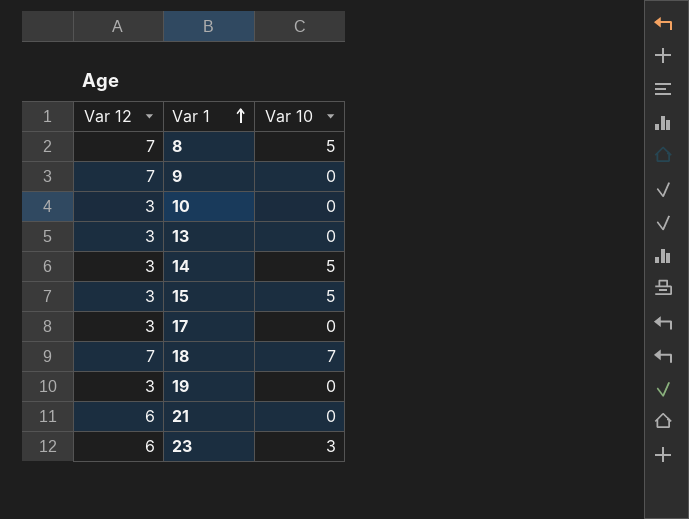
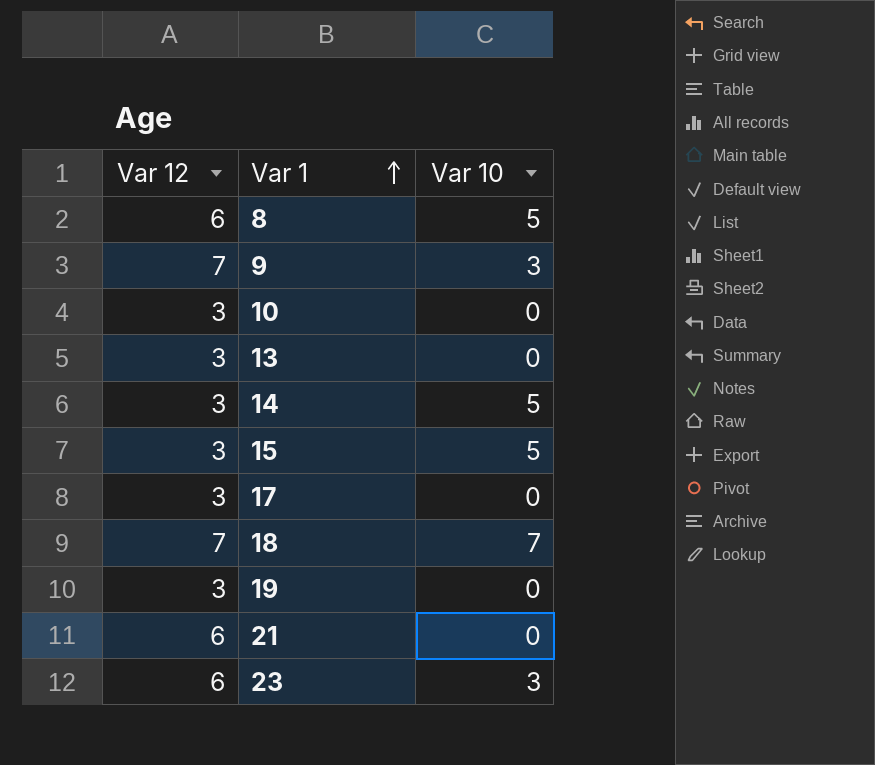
8 | Var 12: 7 -> 6
9 | Var 10: 0 -> 3

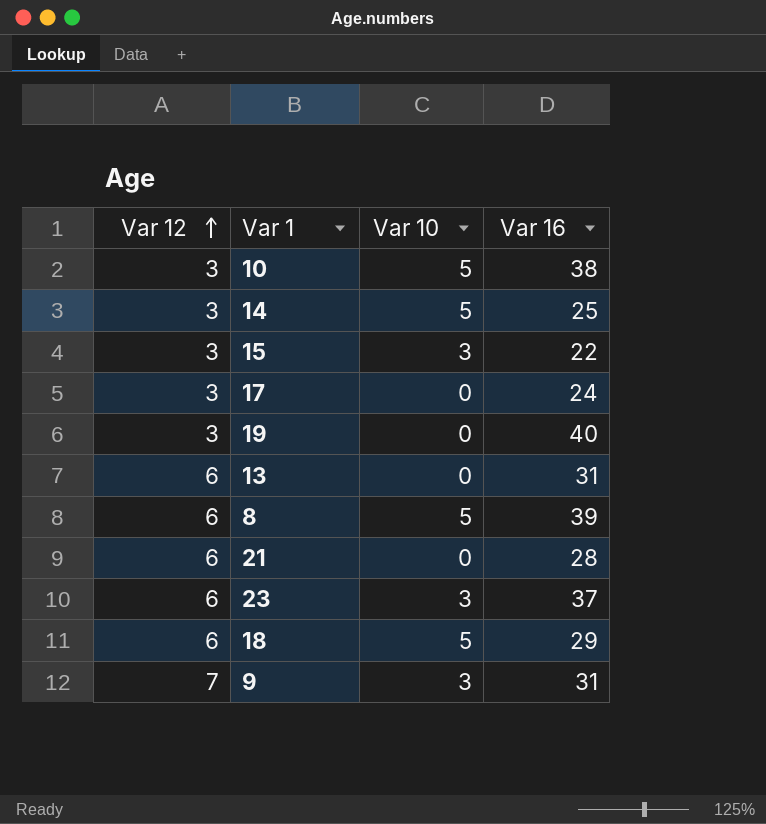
row order: Var 1 ascending -> Var 12 ascending
column Var 16 | position: none -> 4
10 | Var 10: 0 -> 5
15 | Var 10: 5 -> 3
13 | Var 12: 3 -> 6
18 | Var 12: 7 -> 6
18 | Var 10: 7 -> 5

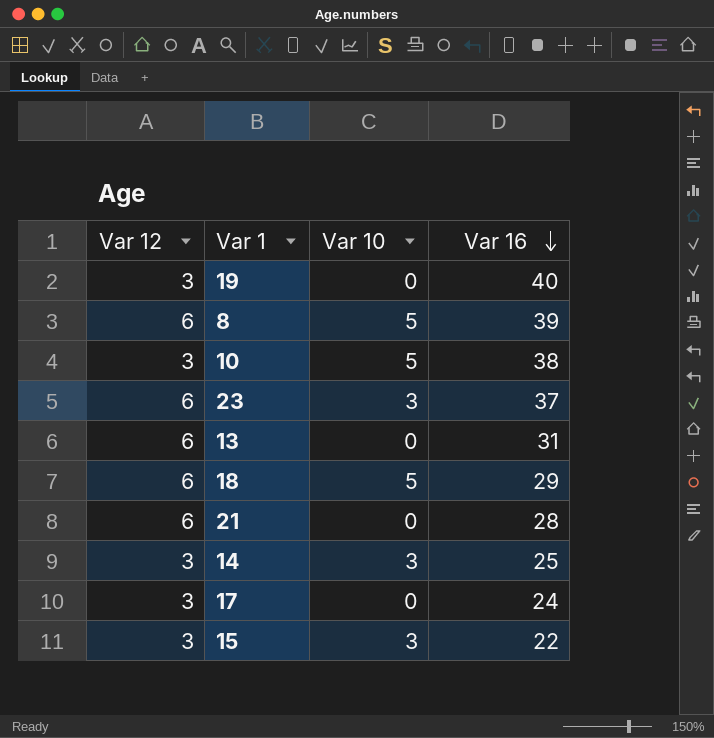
row order: Var 12 ascending -> Var 16 descending
row 9: 7 | 3 | 31 -> none
14 | Var 10: 5 -> 3

